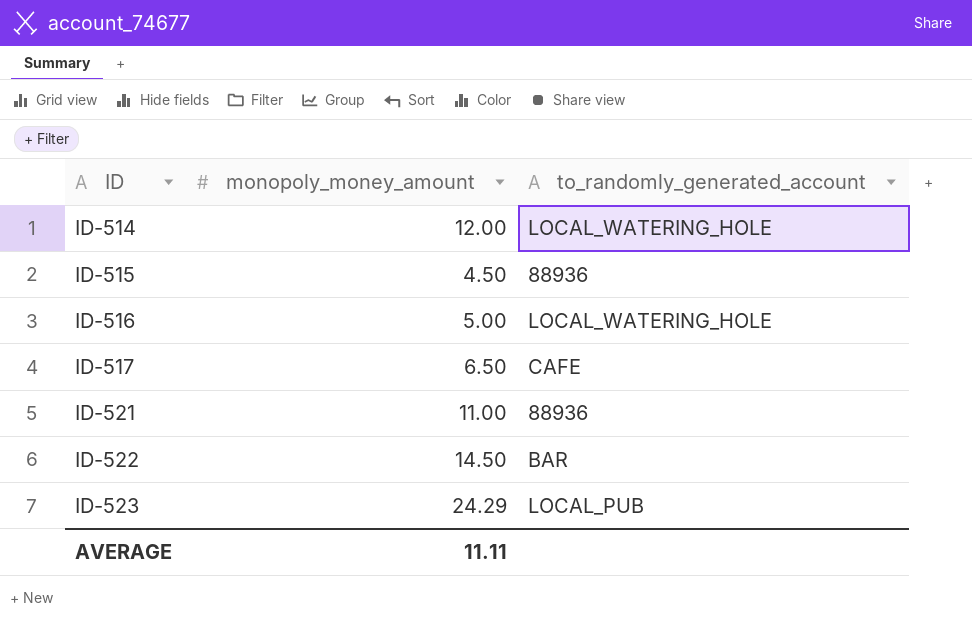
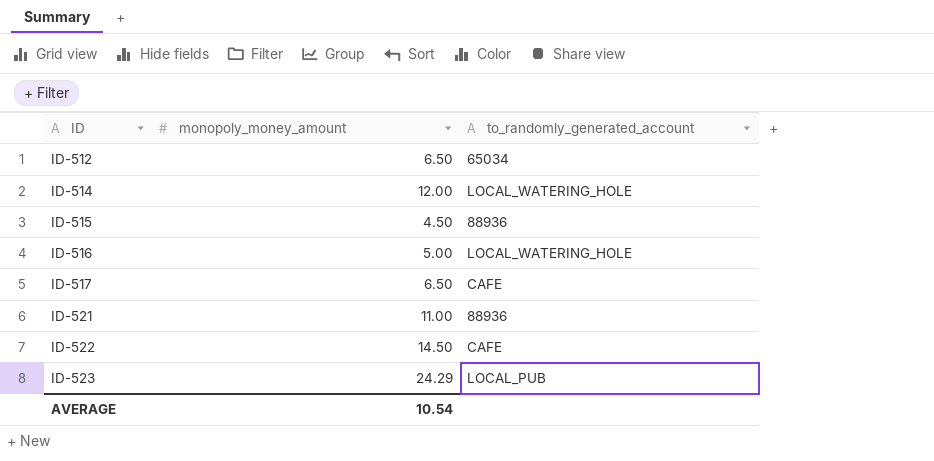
row ID-512: none -> 6.50 | 65034
ID-522 | to_randomly_generated_account: BAR -> CAFE
AVERAGE | monopoly_money_amount: 11.11 -> 10.54

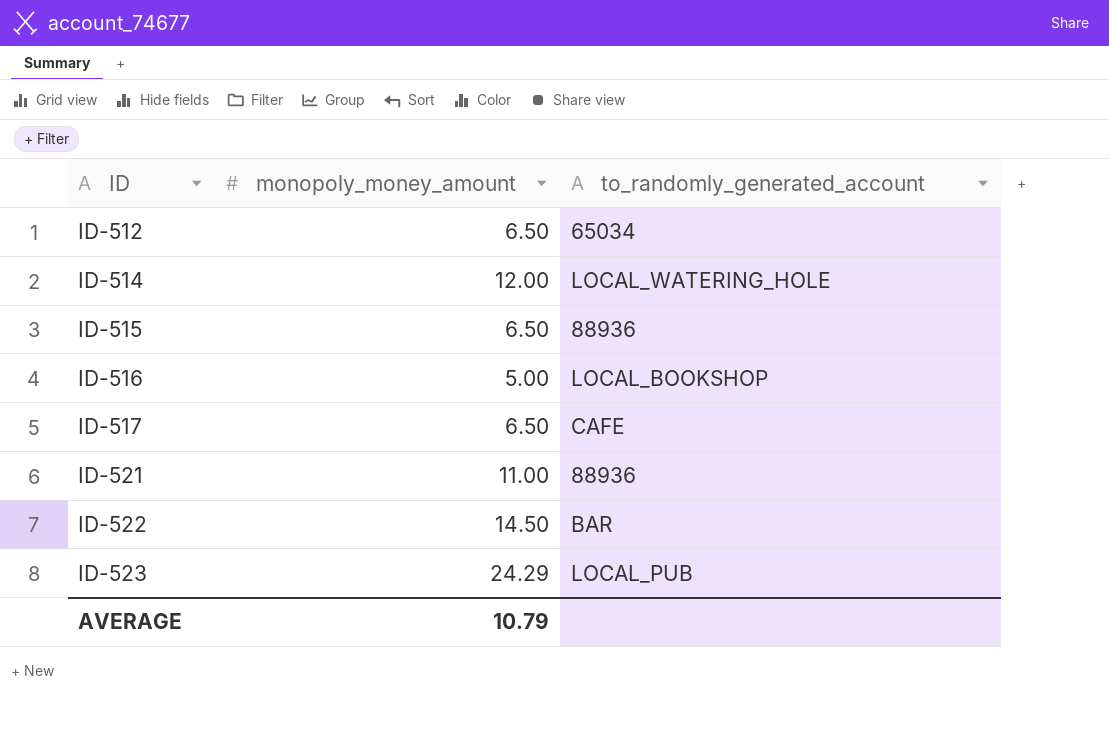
ID-515 | monopoly_money_amount: 4.50 -> 6.50
ID-516 | to_randomly_generated_account: LOCAL_WATERING_HOLE -> LOCAL_BOOKSHOP
ID-522 | to_randomly_generated_account: CAFE -> BAR
AVERAGE | monopoly_money_amount: 10.54 -> 10.79

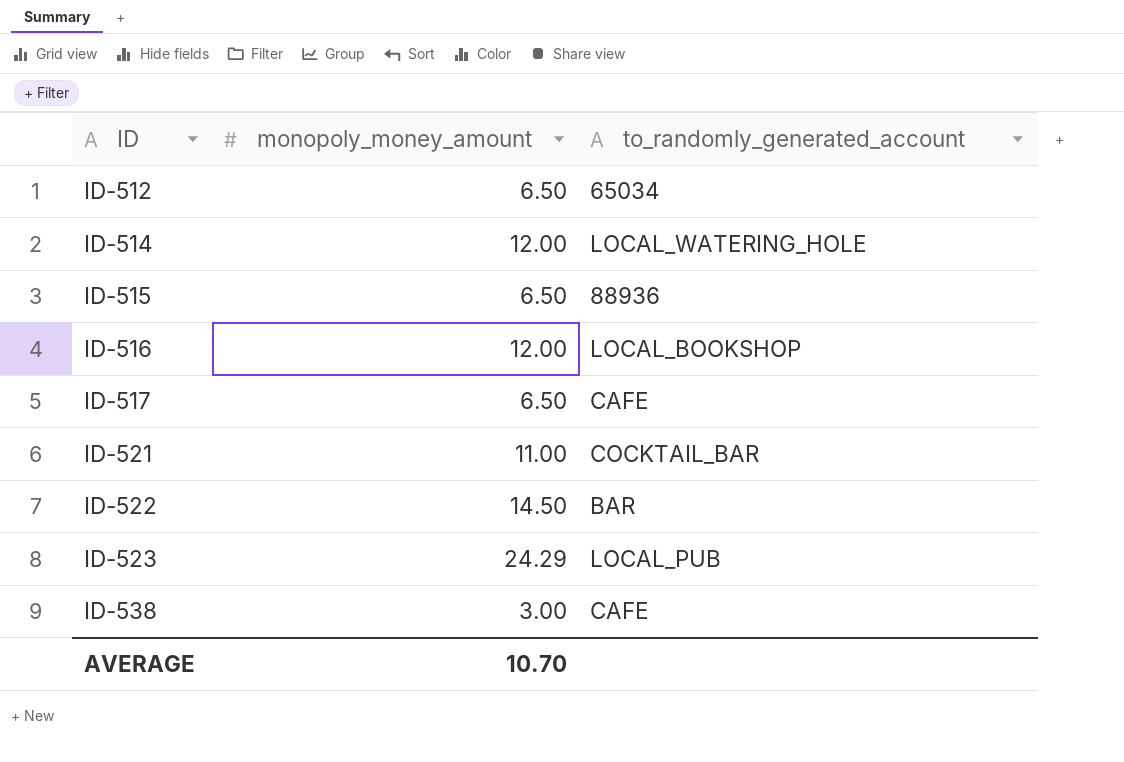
ID-516 | monopoly_money_amount: 5.00 -> 12.00
ID-521 | to_randomly_generated_account: 88936 -> COCKTAIL_BAR
row ID-538: none -> 3.00 | CAFE
AVERAGE | monopoly_money_amount: 10.79 -> 10.70

